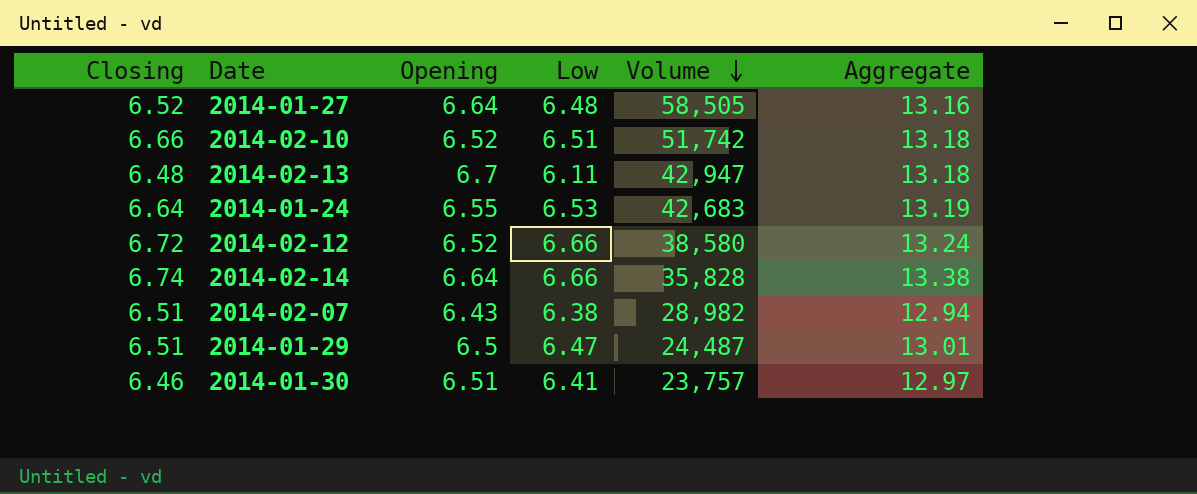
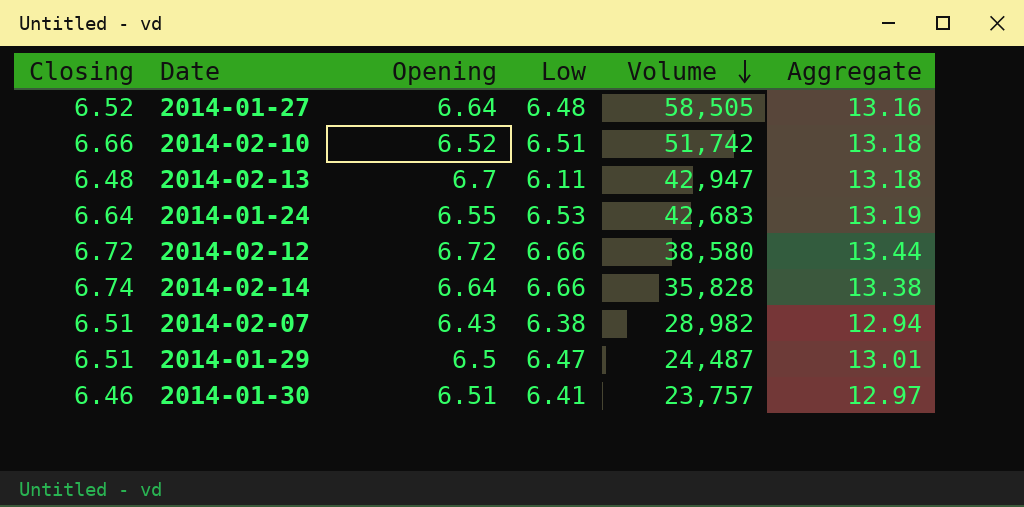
2014-02-12 | Opening: 6.52 -> 6.72
2014-02-12 | Aggregate: 13.24 -> 13.44

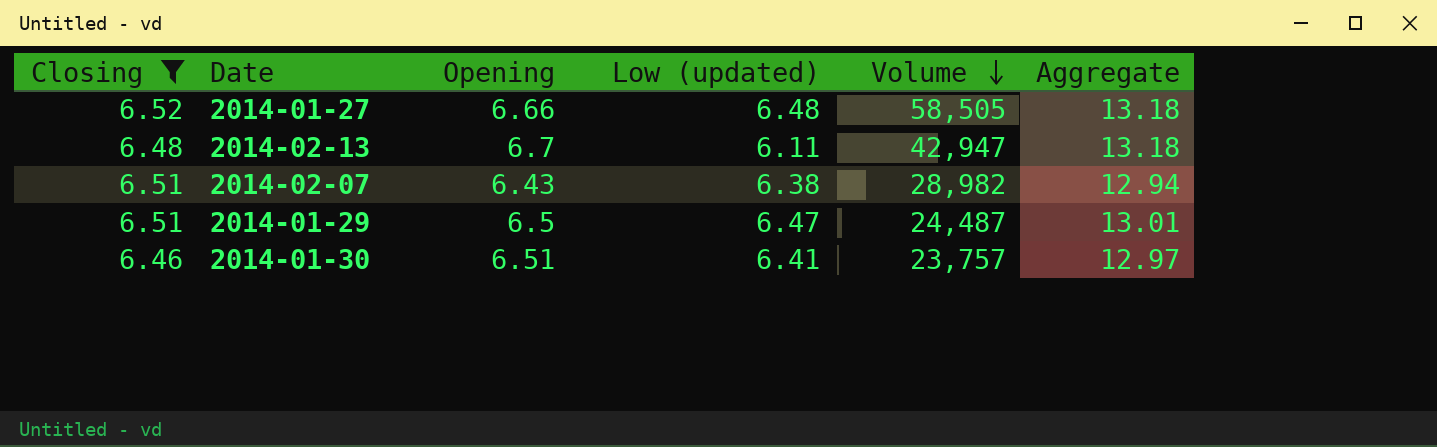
filter: none -> Closing <= 6.52
column name: Low -> Low (updated)
2014-01-27 | Opening: 6.64 -> 6.66
2014-01-27 | Aggregate: 13.16 -> 13.18

